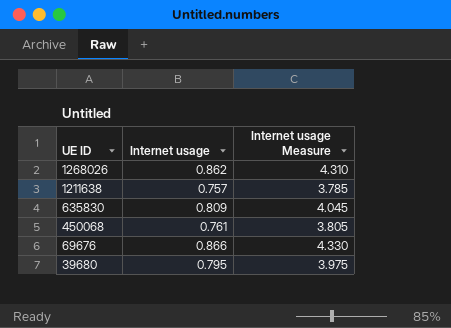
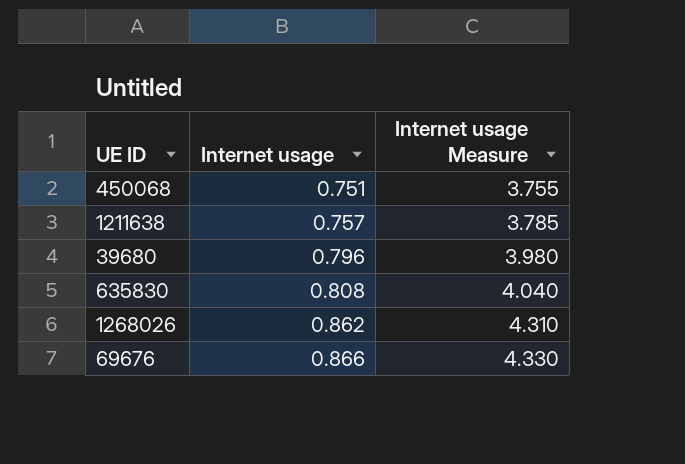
row order: UE ID descending -> Internet usage ascending
450068 | Internet usage: 0.761 -> 0.751
450068 | Internet usage Measure: 3.805 -> 3.755
39680 | Internet usage: 0.795 -> 0.796
39680 | Internet usage Measure: 3.975 -> 3.980
635830 | Internet usage: 0.809 -> 0.808
635830 | Internet usage Measure: 4.045 -> 4.040

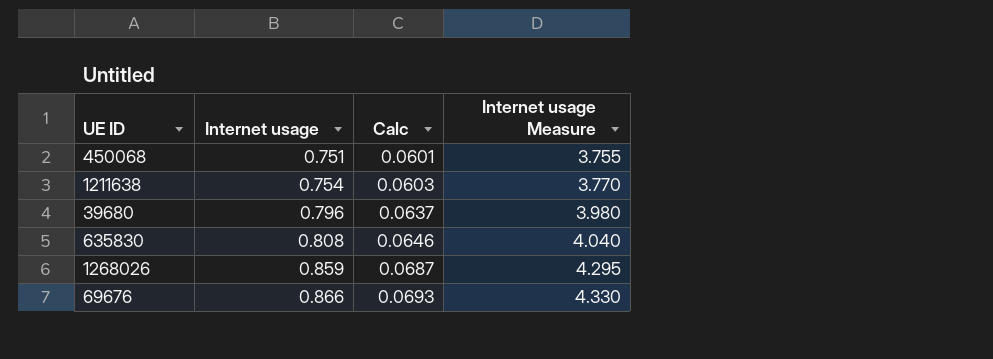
column Calc | formula: none -> [Internet usage] * 0.08
1211638 | Internet usage: 0.757 -> 0.754
1211638 | Internet usage Measure: 3.785 -> 3.770
1268026 | Internet usage: 0.862 -> 0.859
1268026 | Internet usage Measure: 4.310 -> 4.295

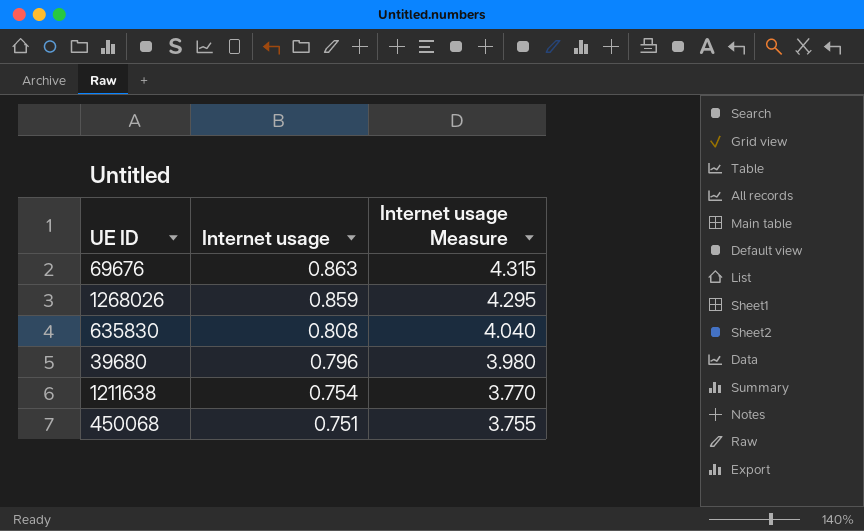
row order: Internet usage ascending -> Internet usage descending
column Calc | formula: [Internet usage] * 0.08 -> none
69676 | Internet usage: 0.866 -> 0.863
69676 | Internet usage Measure: 4.330 -> 4.315

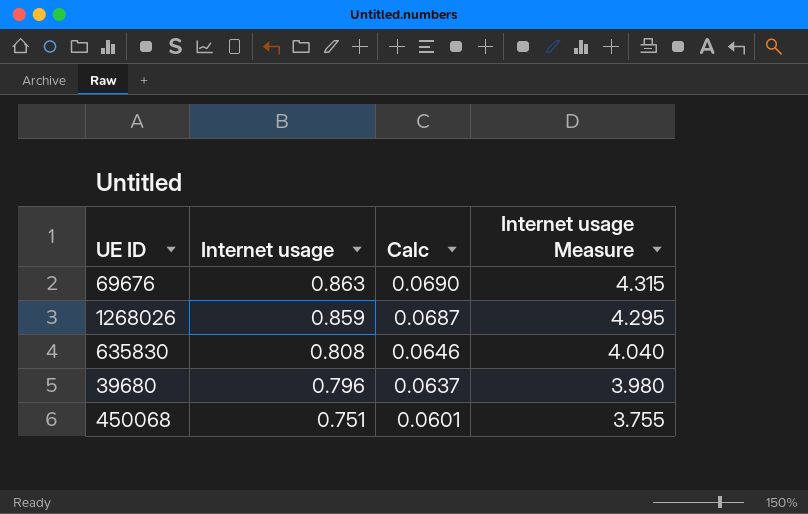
column Calc | formula: none -> [Internet usage] * 0.08
row 1211638: 0.754 | 3.770 -> none

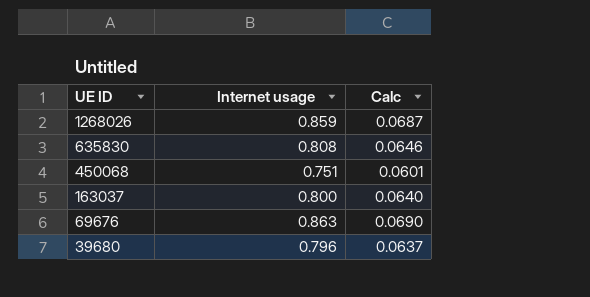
row order: Internet usage descending -> UE ID descending
column Internet usage Measure | formula: [Internet usage] * 5 -> none
row 163037: none -> 0.800 | 0.0640

